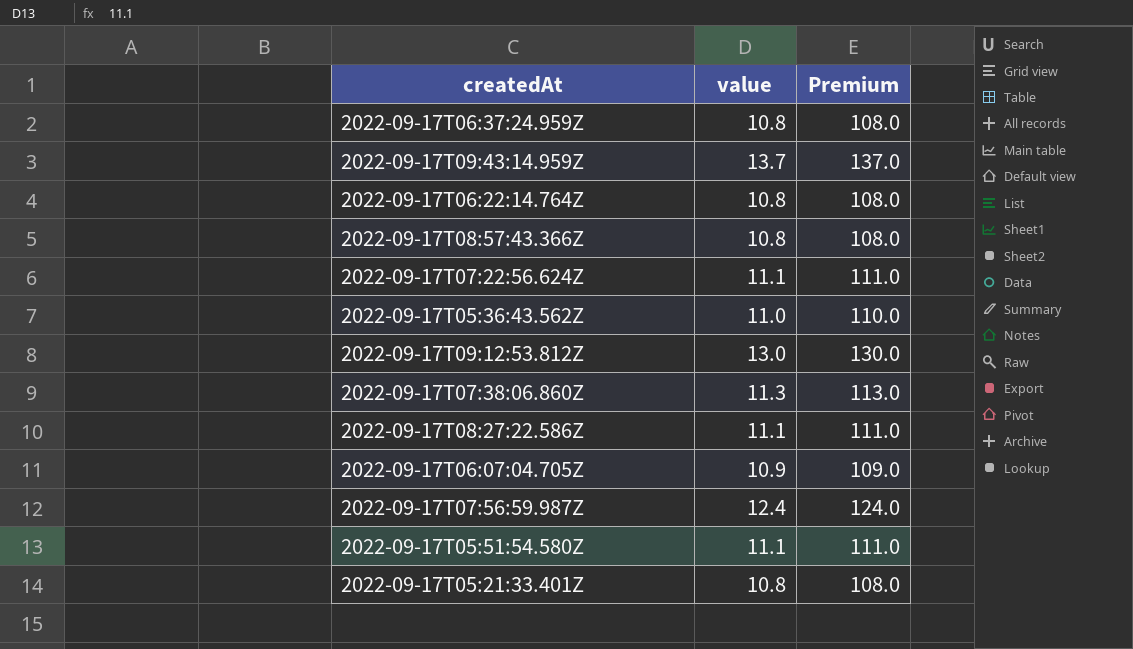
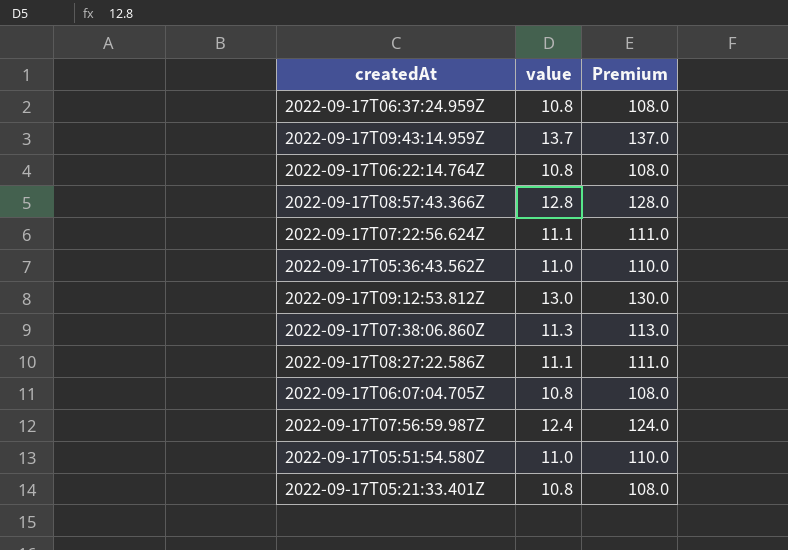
2022-09-17T08:57:43.366Z | value: 10.8 -> 12.8
2022-09-17T08:57:43.366Z | Premium: 108.0 -> 128.0
2022-09-17T06:07:04.705Z | value: 10.9 -> 10.8
2022-09-17T06:07:04.705Z | Premium: 109.0 -> 108.0
2022-09-17T05:51:54.580Z | value: 11.1 -> 11.0
2022-09-17T05:51:54.580Z | Premium: 111.0 -> 110.0

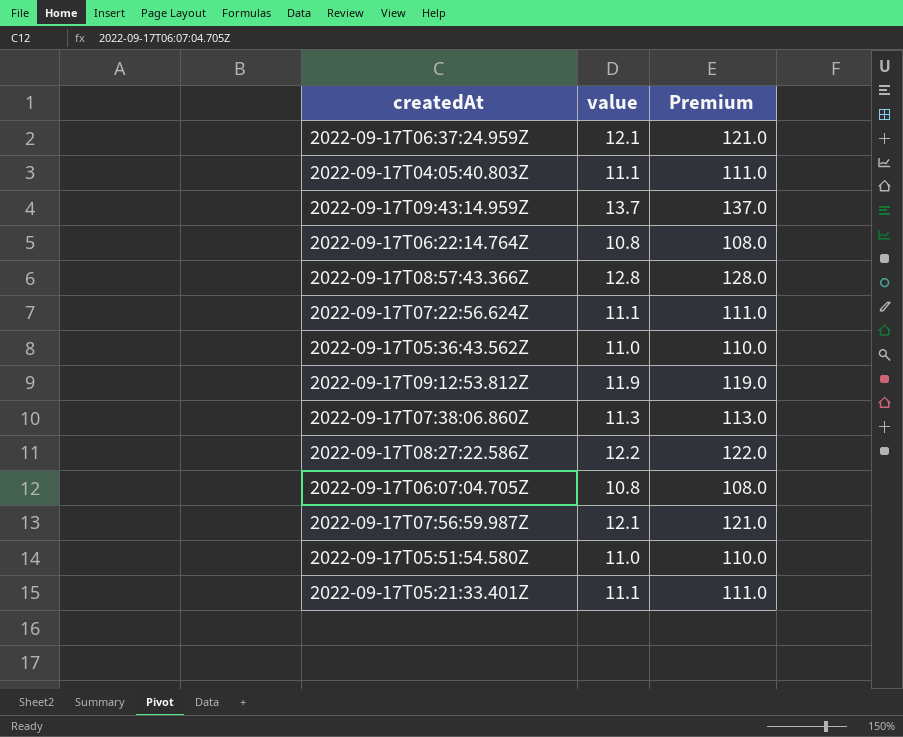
2022-09-17T06:37:24.959Z | value: 10.8 -> 12.1
2022-09-17T06:37:24.959Z | Premium: 108.0 -> 121.0
row 2022-09-17T04:05:40.803Z: none -> 11.1 | 111.0
2022-09-17T09:12:53.812Z | value: 13.0 -> 11.9
2022-09-17T09:12:53.812Z | Premium: 130.0 -> 119.0
2022-09-17T08:27:22.586Z | value: 11.1 -> 12.2
2022-09-17T08:27:22.586Z | Premium: 111.0 -> 122.0
2022-09-17T07:56:59.987Z | value: 12.4 -> 12.1
2022-09-17T07:56:59.987Z | Premium: 124.0 -> 121.0
2022-09-17T05:21:33.401Z | value: 10.8 -> 11.1
2022-09-17T05:21:33.401Z | Premium: 108.0 -> 111.0

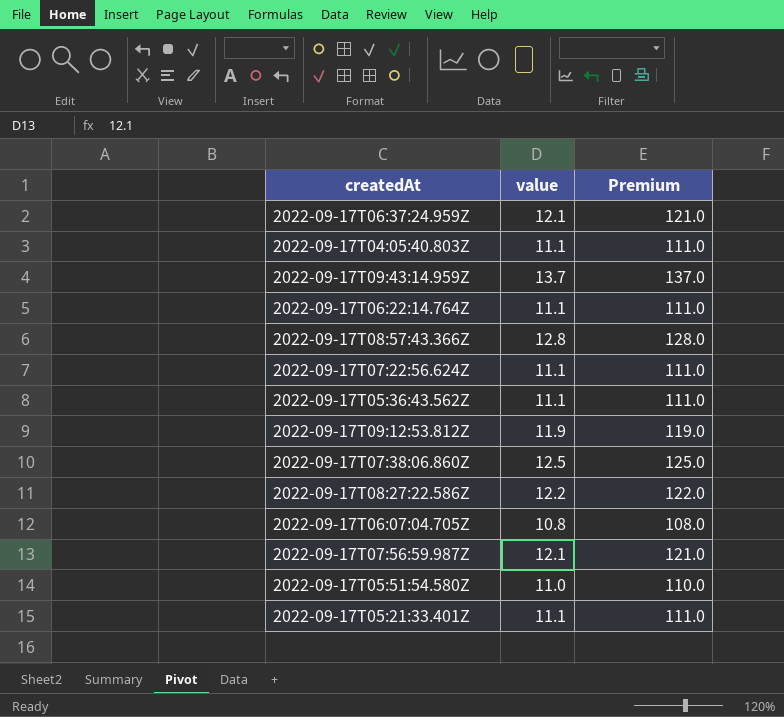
2022-09-17T06:22:14.764Z | value: 10.8 -> 11.1
2022-09-17T06:22:14.764Z | Premium: 108.0 -> 111.0
2022-09-17T05:36:43.562Z | value: 11.0 -> 11.1
2022-09-17T05:36:43.562Z | Premium: 110.0 -> 111.0
2022-09-17T07:38:06.860Z | value: 11.3 -> 12.5
2022-09-17T07:38:06.860Z | Premium: 113.0 -> 125.0

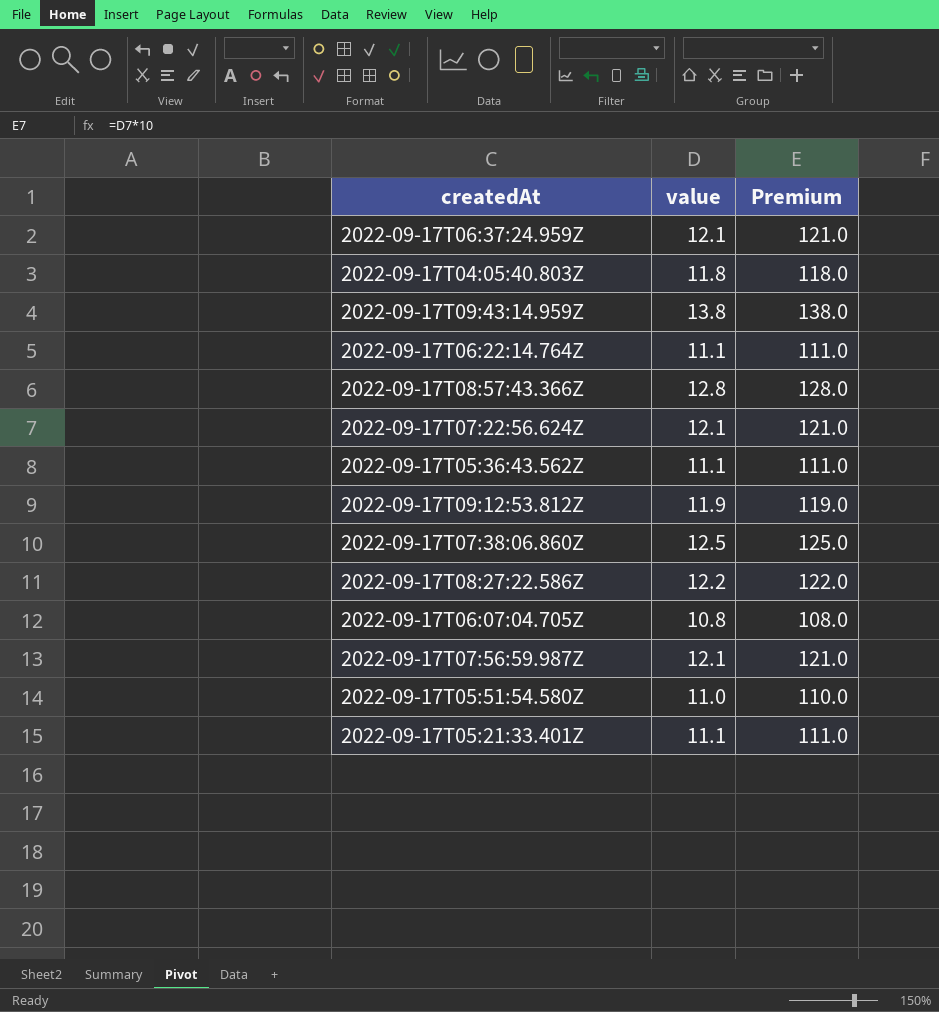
2022-09-17T04:05:40.803Z | value: 11.1 -> 11.8
2022-09-17T04:05:40.803Z | Premium: 111.0 -> 118.0
2022-09-17T09:43:14.959Z | value: 13.7 -> 13.8
2022-09-17T09:43:14.959Z | Premium: 137.0 -> 138.0
2022-09-17T07:22:56.624Z | value: 11.1 -> 12.1
2022-09-17T07:22:56.624Z | Premium: 111.0 -> 121.0

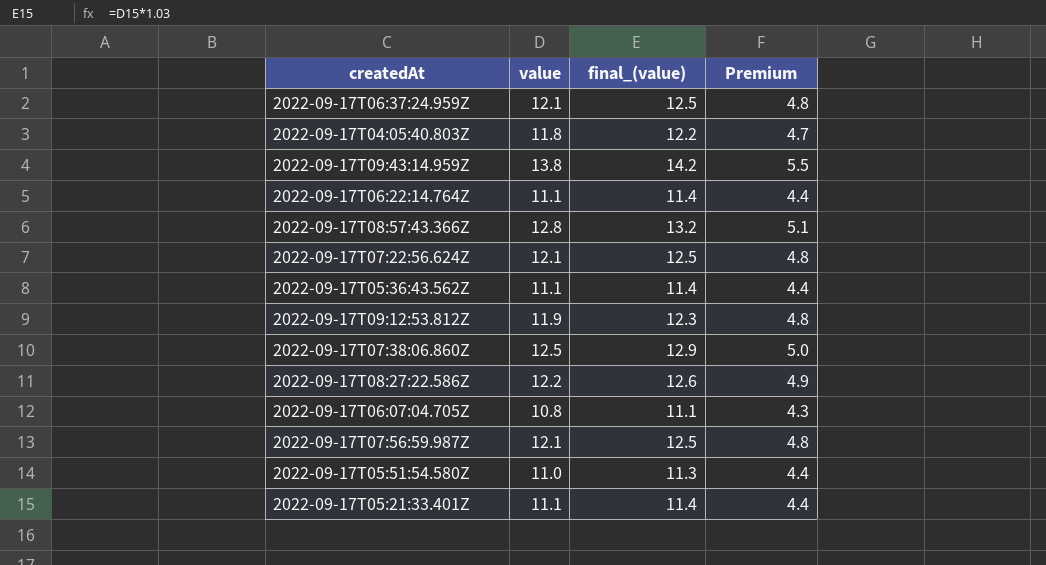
column final_(value) | formula: none -> [value] * 1.03
column Premium | formula: [value] * 10 -> [value] * 0.4

